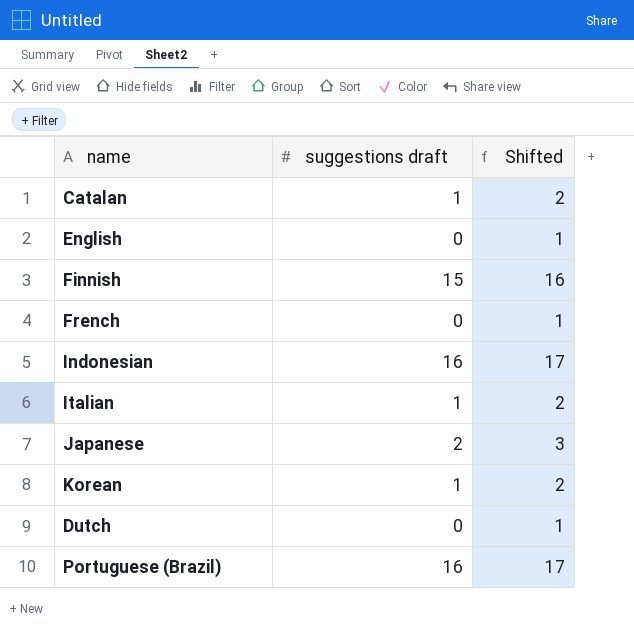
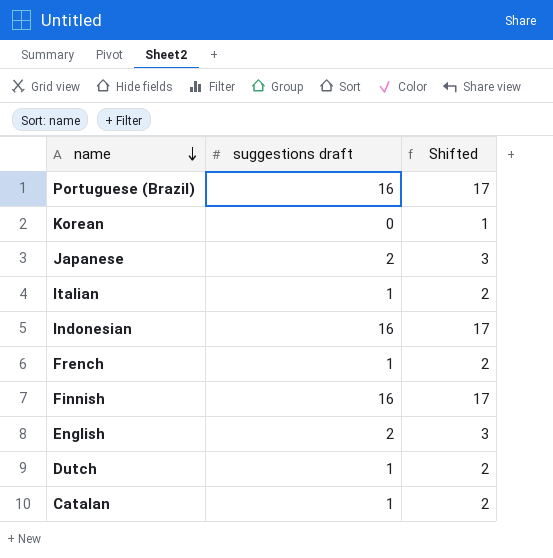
row order: none -> name descending
Korean | suggestions draft: 1 -> 0
Korean | Shifted: 2 -> 1
French | suggestions draft: 0 -> 1
French | Shifted: 1 -> 2
Finnish | suggestions draft: 15 -> 16
Finnish | Shifted: 16 -> 17
English | suggestions draft: 0 -> 2
English | Shifted: 1 -> 3
Dutch | suggestions draft: 0 -> 1
Dutch | Shifted: 1 -> 2

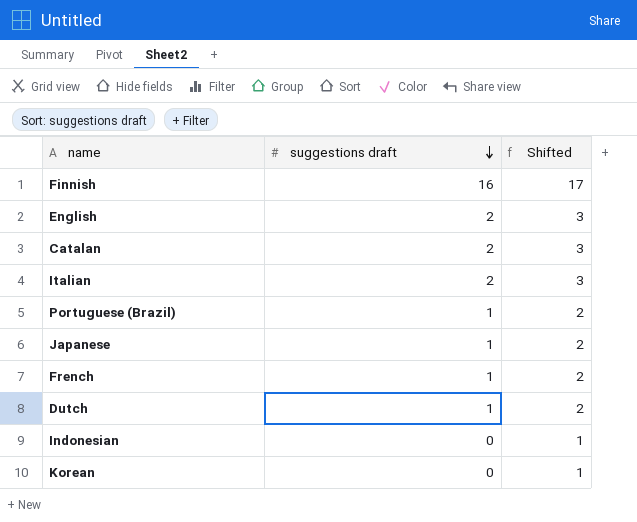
row order: name descending -> suggestions draft descending
Catalan | suggestions draft: 1 -> 2
Catalan | Shifted: 2 -> 3
Italian | suggestions draft: 1 -> 2
Italian | Shifted: 2 -> 3
Portuguese (Brazil) | suggestions draft: 16 -> 1
Portuguese (Brazil) | Shifted: 17 -> 2
Japanese | suggestions draft: 2 -> 1
Japanese | Shifted: 3 -> 2
Indonesian | suggestions draft: 16 -> 0
Indonesian | Shifted: 17 -> 1

